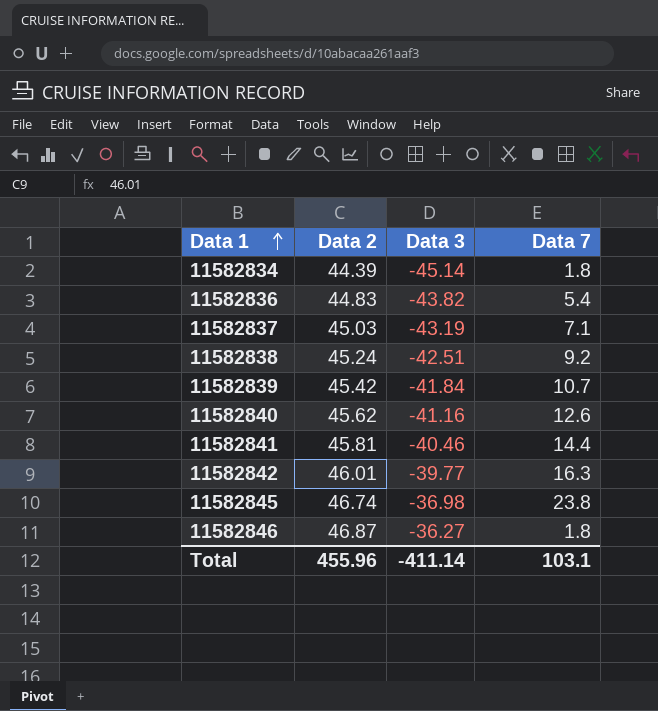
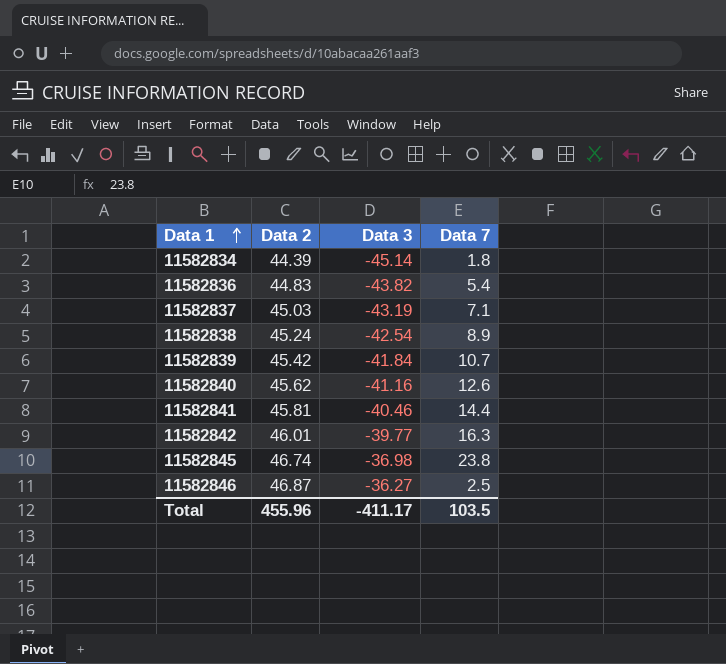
11582838 | Data 3: -42.51 -> -42.54
11582838 | Data 7: 9.2 -> 8.9
11582846 | Data 7: 1.8 -> 2.5
Total | Data 3: -411.14 -> -411.17
Total | Data 7: 103.1 -> 103.5

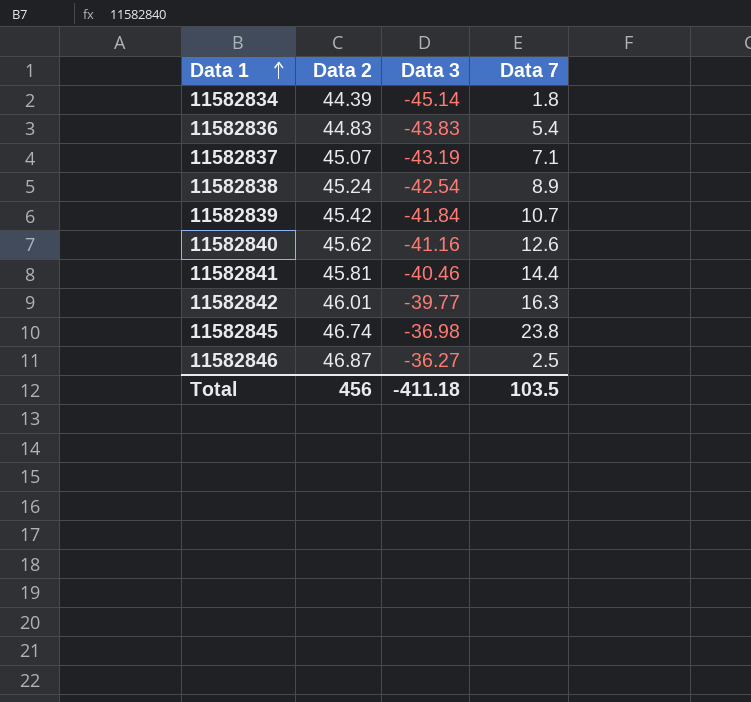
11582836 | Data 3: -43.82 -> -43.83
11582837 | Data 2: 45.03 -> 45.07
Total | Data 2: 455.96 -> 456
Total | Data 3: -411.17 -> -411.18

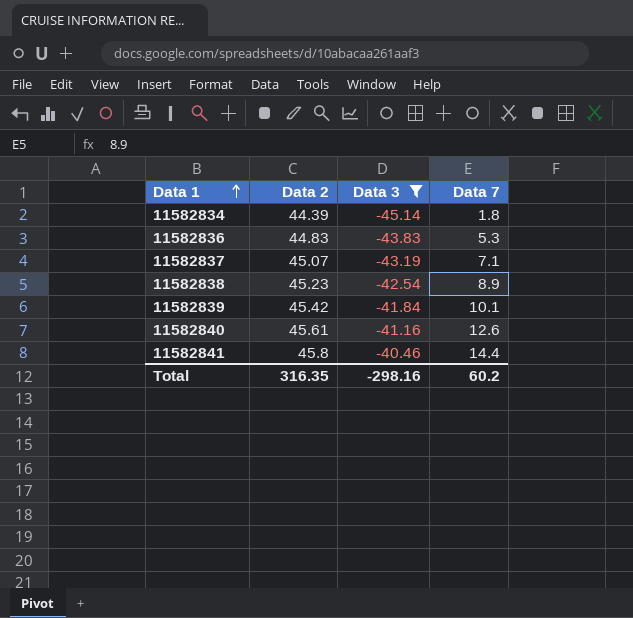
filter: none -> Data 3 <= -40.46
11582836 | Data 7: 5.4 -> 5.3
11582838 | Data 2: 45.24 -> 45.23
11582839 | Data 7: 10.7 -> 10.1
11582840 | Data 2: 45.62 -> 45.61
11582841 | Data 2: 45.81 -> 45.8
Total | Data 2: 456 -> 316.35
Total | Data 3: -411.18 -> -298.16
Total | Data 7: 103.5 -> 60.2

